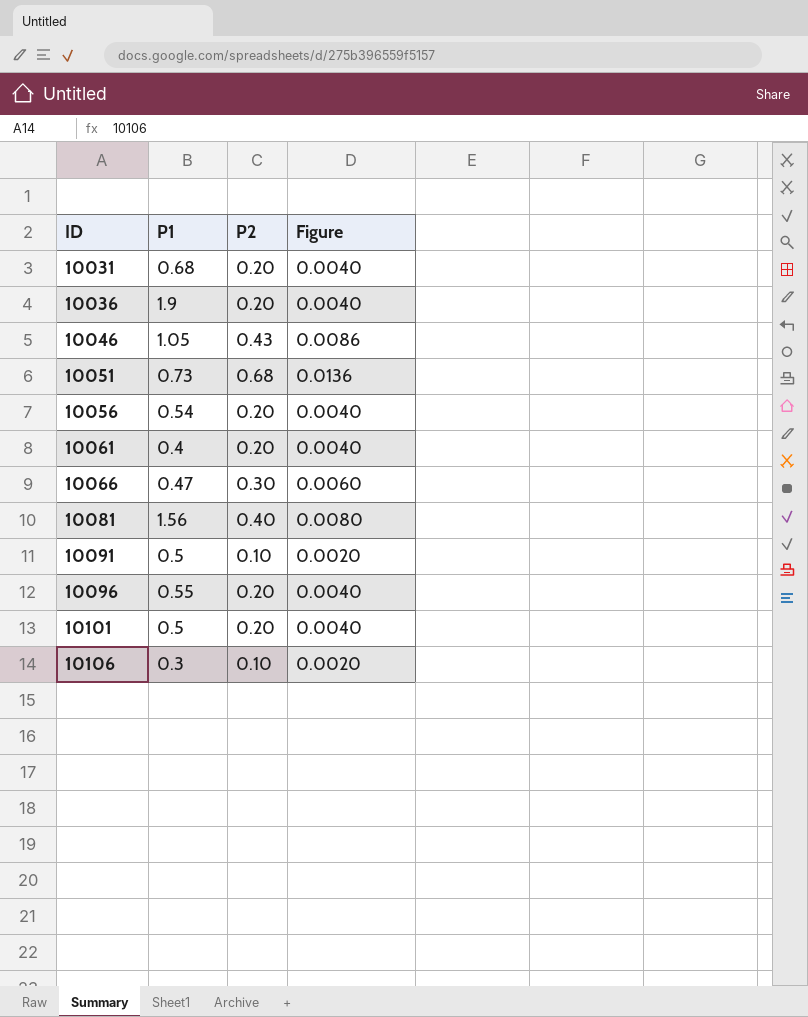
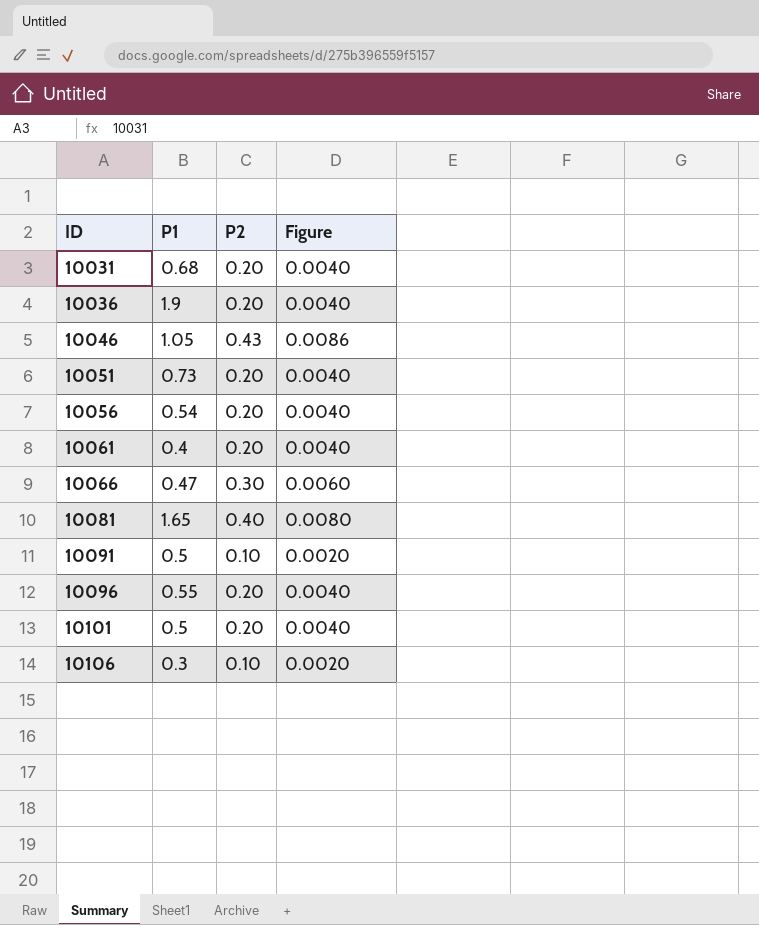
10051 | P2: 0.68 -> 0.20
10051 | Figure: 0.0136 -> 0.0040
10081 | P1: 1.56 -> 1.65

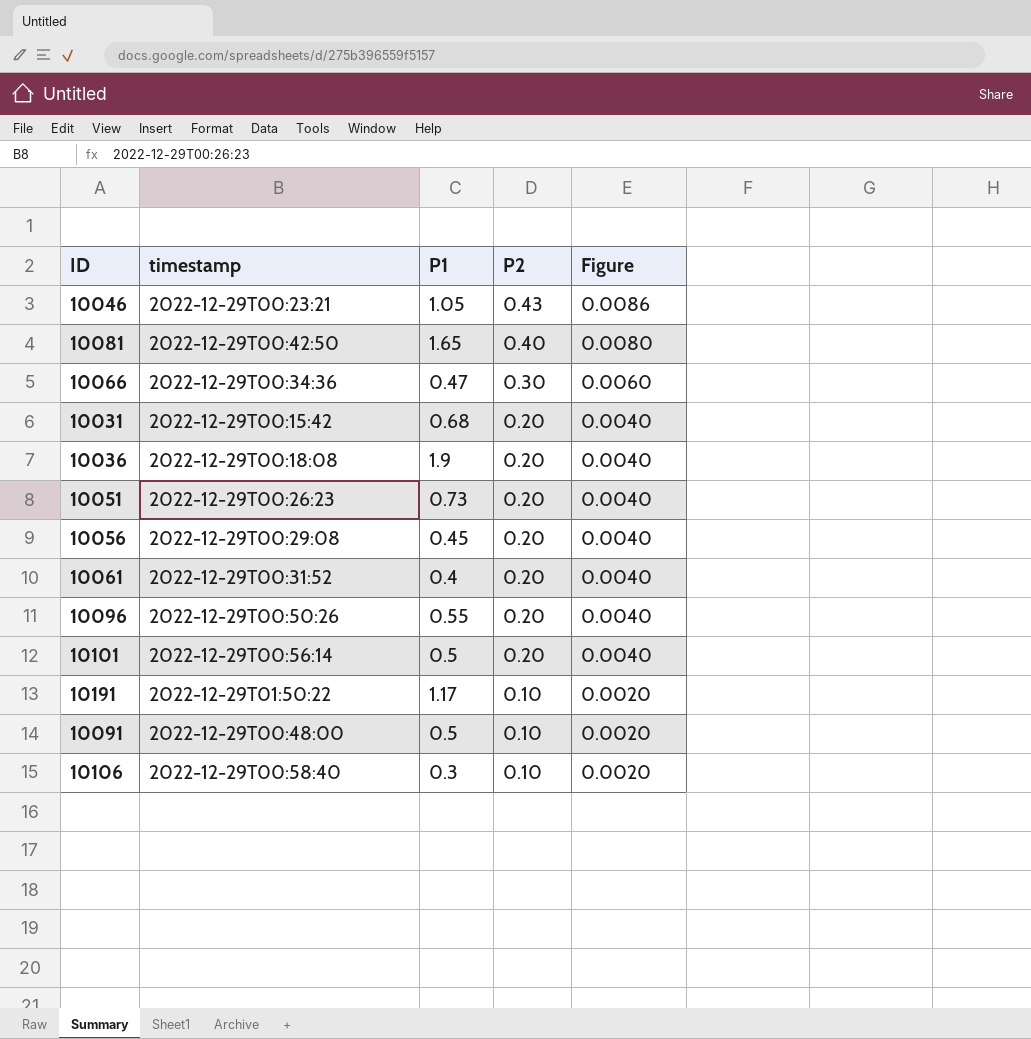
row order: ID ascending -> P2 descending
column timestamp | position: none -> 2
10056 | P1: 0.54 -> 0.45
row 10191: none -> 2022-12-29T01:50:22 | 1.17 | 0.10 | 0.0020

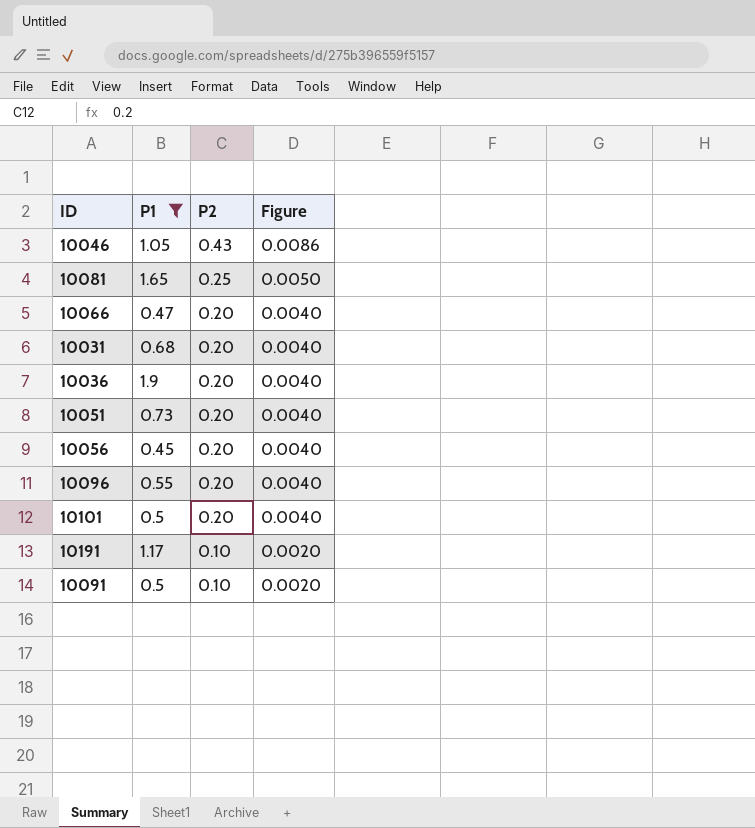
filter: none -> P1 >= 0.45
column timestamp | position: 2 -> none
10081 | P2: 0.40 -> 0.25
10081 | Figure: 0.0080 -> 0.0050
10066 | P2: 0.30 -> 0.20
10066 | Figure: 0.0060 -> 0.0040

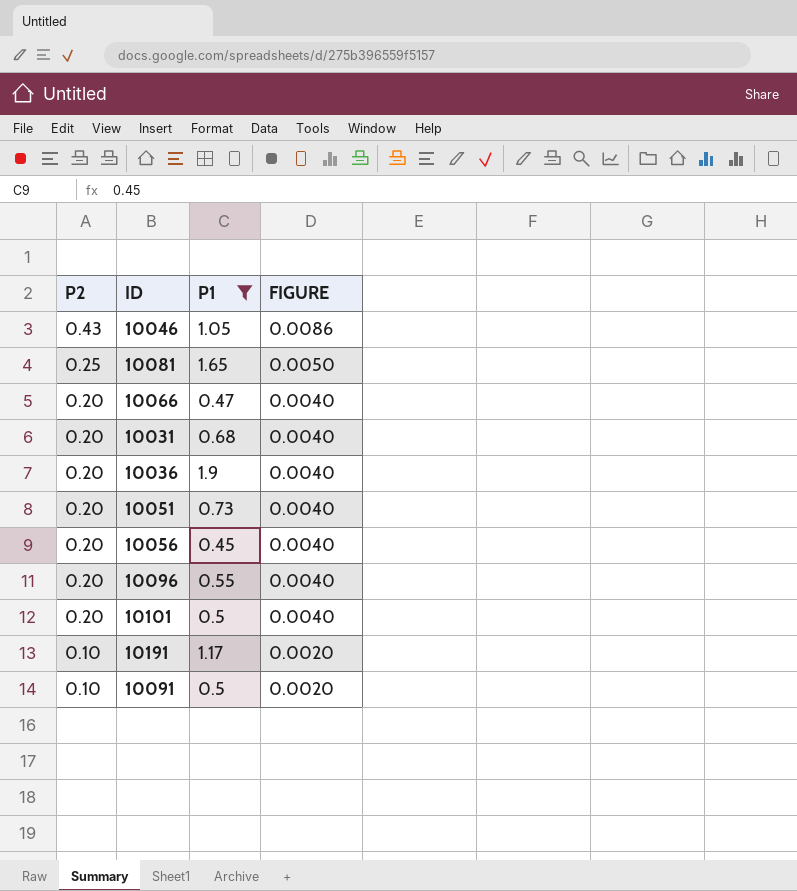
column P2 | position: 3 -> 1
column name: Figure -> FIGURE

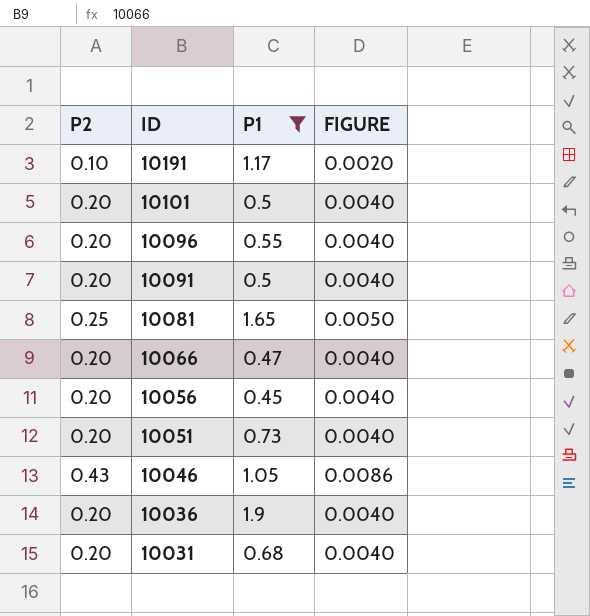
row order: P2 descending -> ID descending
10091 | P2: 0.10 -> 0.20
10091 | FIGURE: 0.0020 -> 0.0040

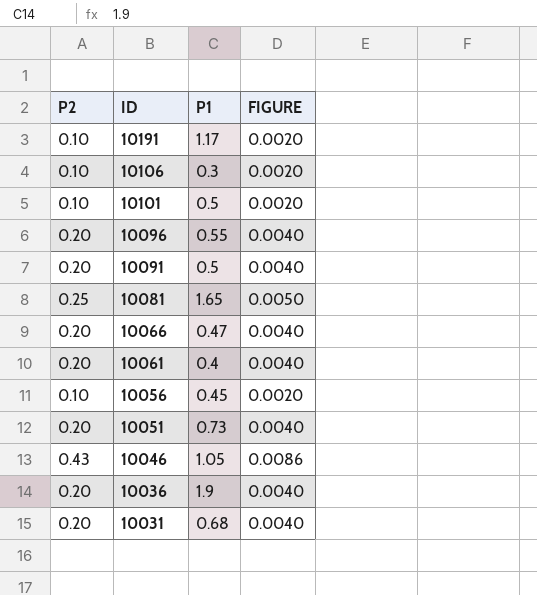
filter: P1 >= 0.45 -> none
10101 | P2: 0.20 -> 0.10
10101 | FIGURE: 0.0040 -> 0.0020
10056 | P2: 0.20 -> 0.10
10056 | FIGURE: 0.0040 -> 0.0020

